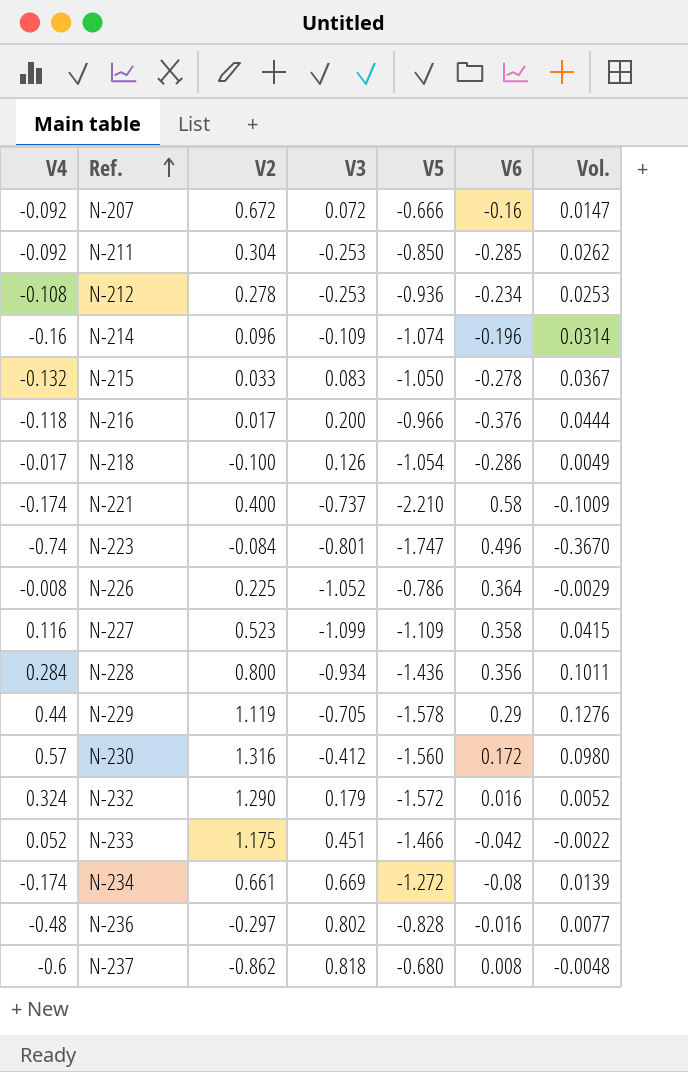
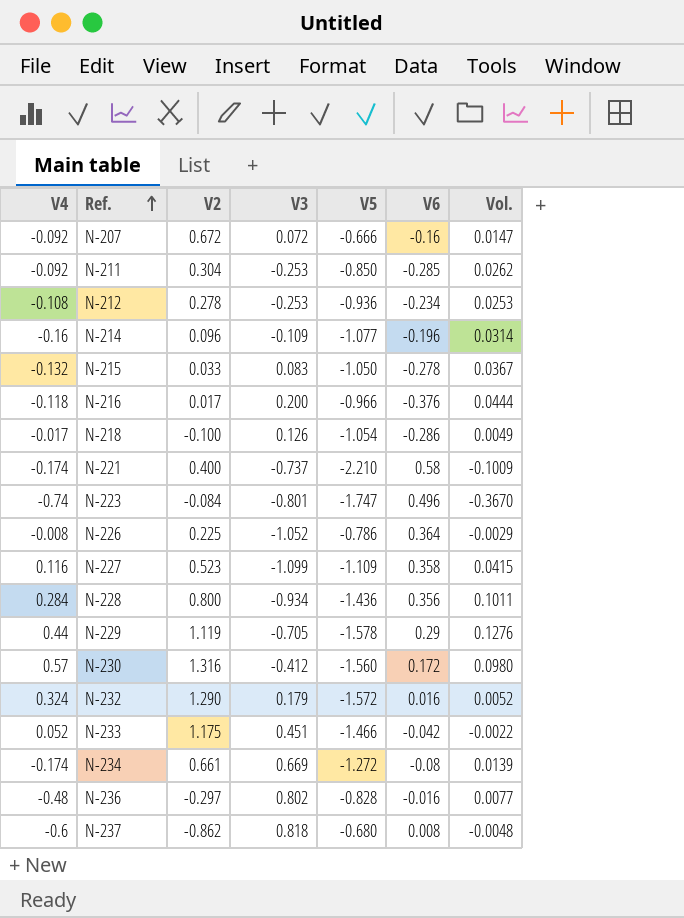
N-214 | V5: -1.074 -> -1.077

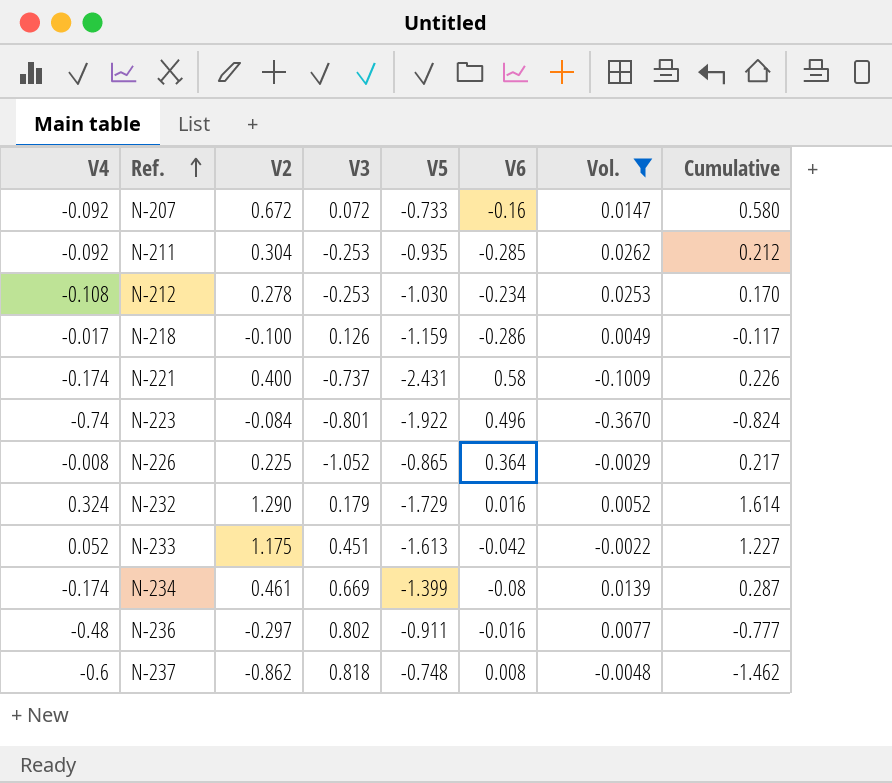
filter: none -> Vol. <= 0.0262
column Cumulative | formula: none -> [V4] + [V2]
N-207 | V5: -0.666 -> -0.733
N-211 | V5: -0.850 -> -0.935
N-212 | V5: -0.936 -> -1.030
N-218 | V5: -1.054 -> -1.159
N-221 | V5: -2.210 -> -2.431
N-223 | V5: -1.747 -> -1.922
N-226 | V5: -0.786 -> -0.865
N-232 | V5: -1.572 -> -1.729
N-233 | V5: -1.466 -> -1.613
N-234 | V2: 0.661 -> 0.461
N-234 | V5: -1.272 -> -1.399
N-236 | V5: -0.828 -> -0.911
N-237 | V5: -0.680 -> -0.748

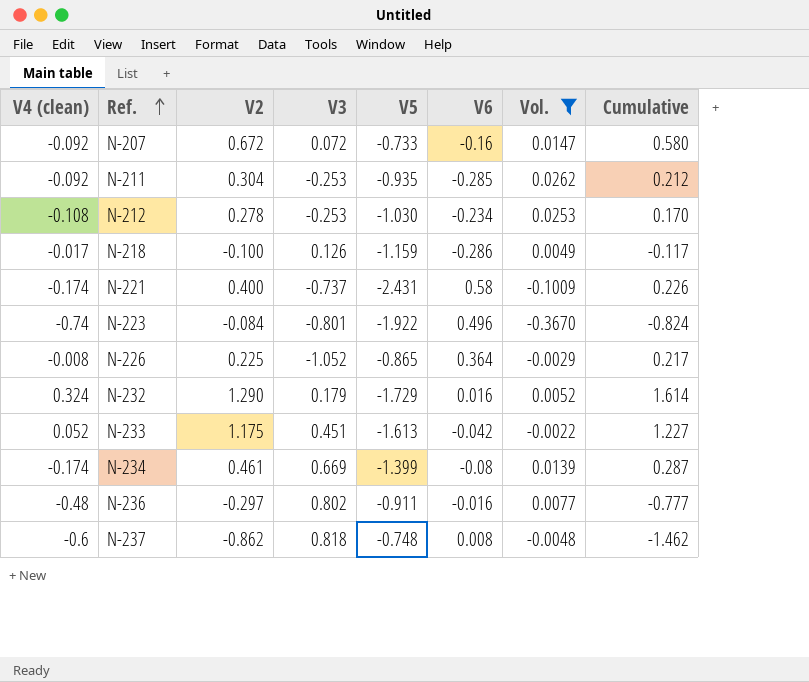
column name: V4 -> V4 (clean)

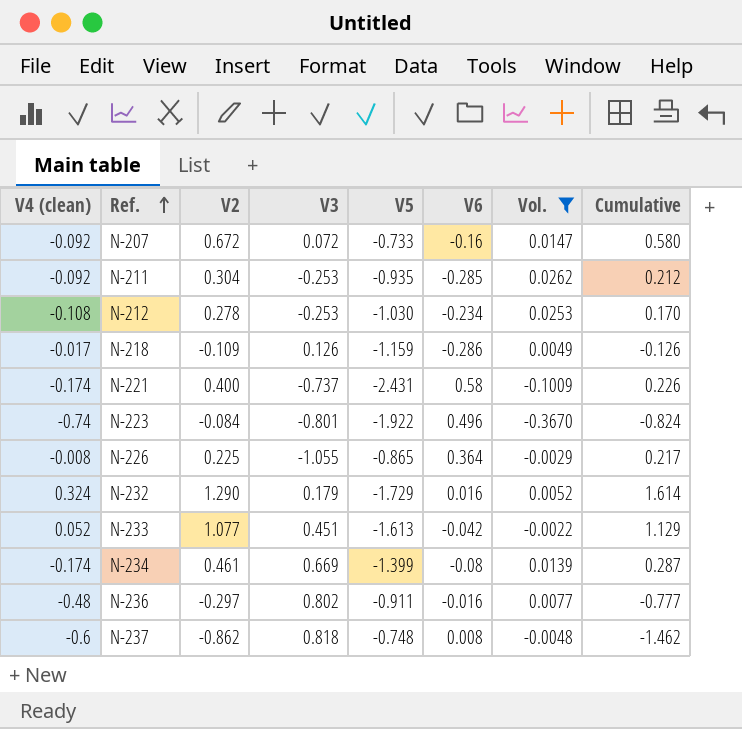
N-218 | V2: -0.100 -> -0.109
N-218 | Cumulative: -0.117 -> -0.126
N-226 | V3: -1.052 -> -1.055
N-233 | V2: 1.175 -> 1.077
N-233 | Cumulative: 1.227 -> 1.129

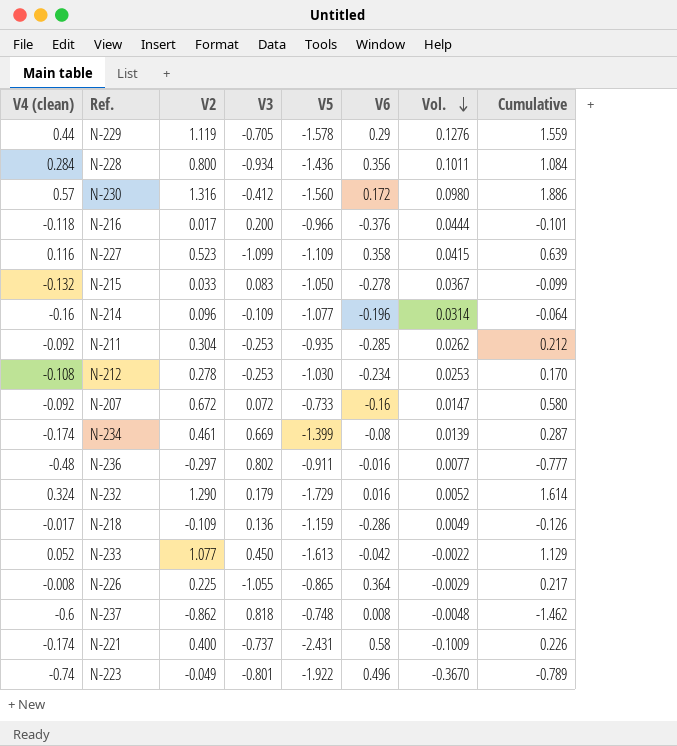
filter: Vol. <= 0.0262 -> none
row order: Ref. ascending -> Vol. descending
N-218 | V3: 0.126 -> 0.136
N-233 | V3: 0.451 -> 0.450
N-223 | V2: -0.084 -> -0.049
N-223 | Cumulative: -0.824 -> -0.789

